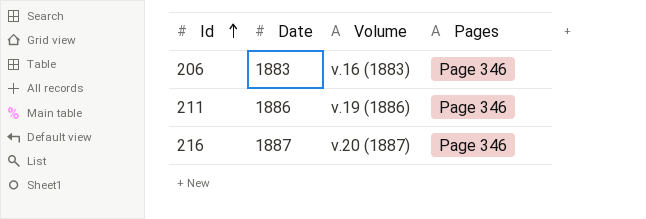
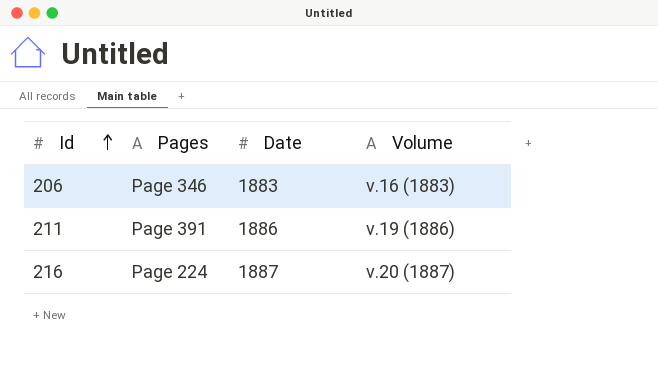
column Pages | position: 4 -> 2
211 | Pages: Page 346 -> Page 391
216 | Pages: Page 346 -> Page 224

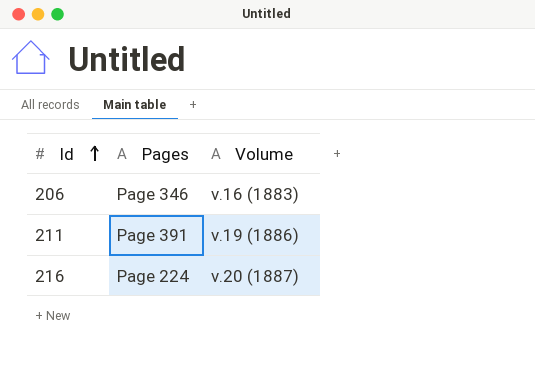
column Date | position: 3 -> none

